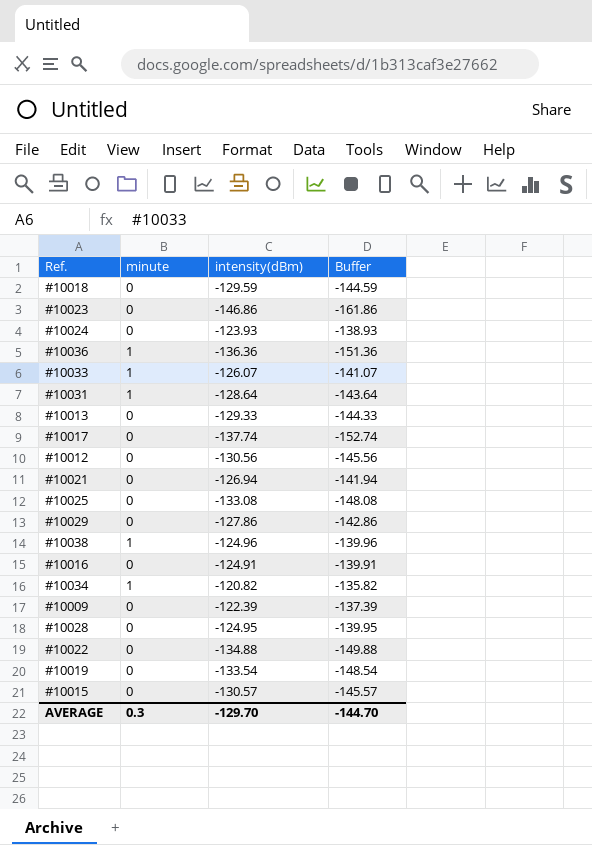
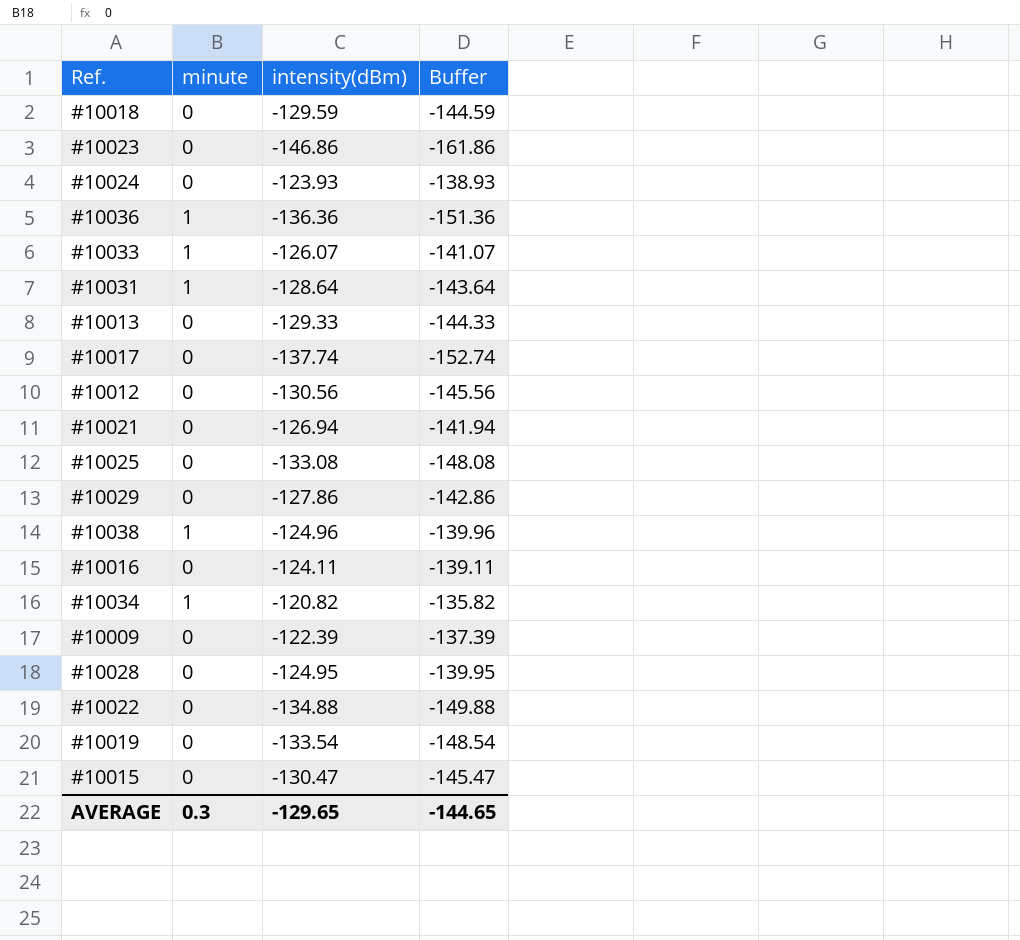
#10016 | intensity(dBm): -124.91 -> -124.11
#10016 | Buffer: -139.91 -> -139.11
#10015 | intensity(dBm): -130.57 -> -130.47
#10015 | Buffer: -145.57 -> -145.47
AVERAGE | intensity(dBm): -129.70 -> -129.65
AVERAGE | Buffer: -144.70 -> -144.65

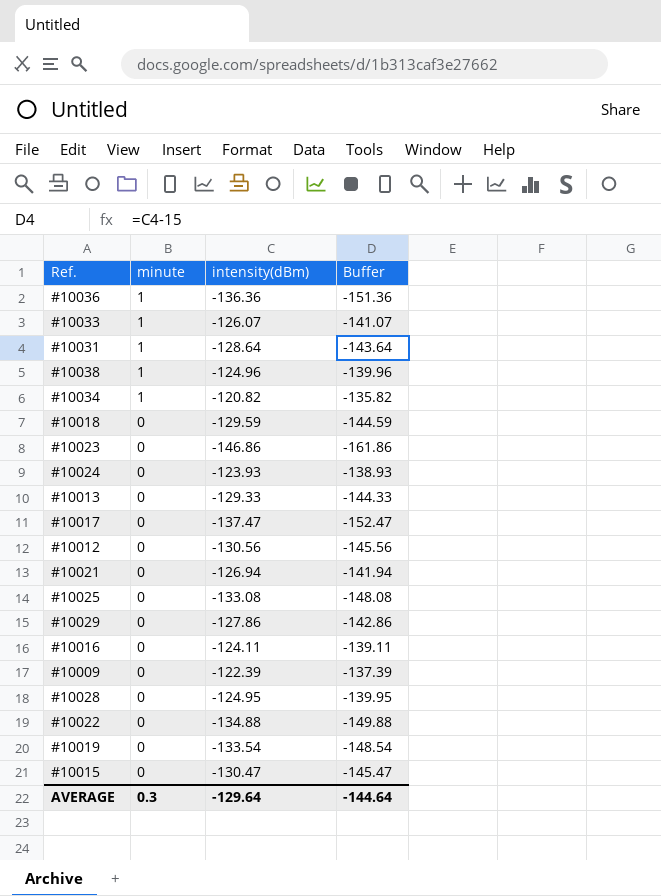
row order: none -> minute descending
#10017 | intensity(dBm): -137.74 -> -137.47
#10017 | Buffer: -152.74 -> -152.47
AVERAGE | intensity(dBm): -129.65 -> -129.64
AVERAGE | Buffer: -144.65 -> -144.64

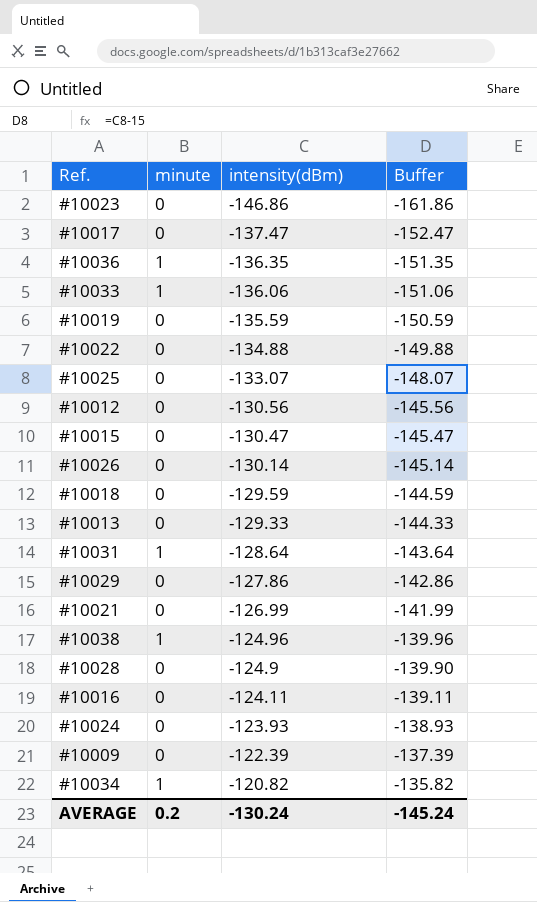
row order: minute descending -> intensity(dBm) ascending
#10036 | intensity(dBm): -136.36 -> -136.35
#10036 | Buffer: -151.36 -> -151.35
#10033 | intensity(dBm): -126.07 -> -136.06
#10033 | Buffer: -141.07 -> -151.06
#10019 | intensity(dBm): -133.54 -> -135.59
#10019 | Buffer: -148.54 -> -150.59
#10025 | intensity(dBm): -133.08 -> -133.07
#10025 | Buffer: -148.08 -> -148.07
row #10026: none -> 0 | -130.14 | -145.14
#10021 | intensity(dBm): -126.94 -> -126.99
#10021 | Buffer: -141.94 -> -141.99
#10028 | intensity(dBm): -124.95 -> -124.9
#10028 | Buffer: -139.95 -> -139.90
AVERAGE | minute: 0.3 -> 0.2
AVERAGE | intensity(dBm): -129.64 -> -130.24
AVERAGE | Buffer: -144.64 -> -145.24

